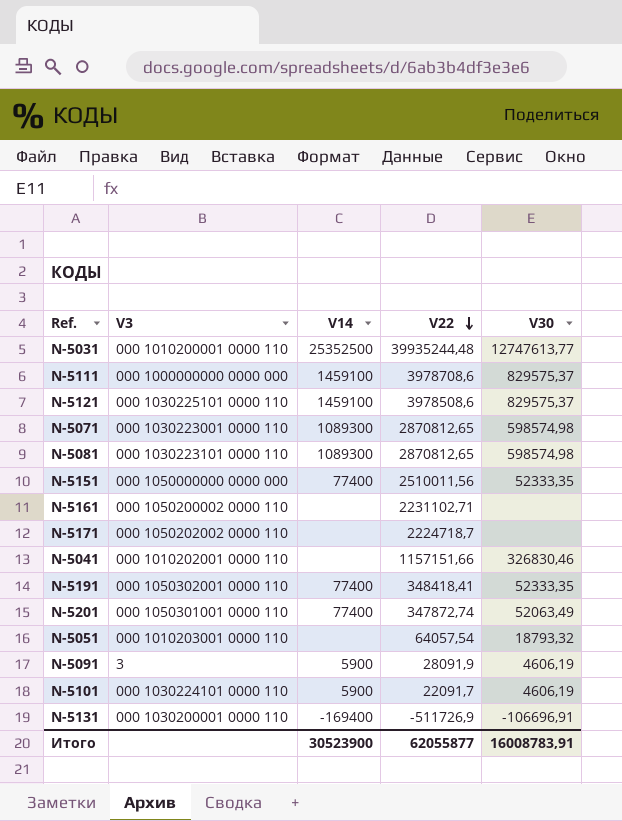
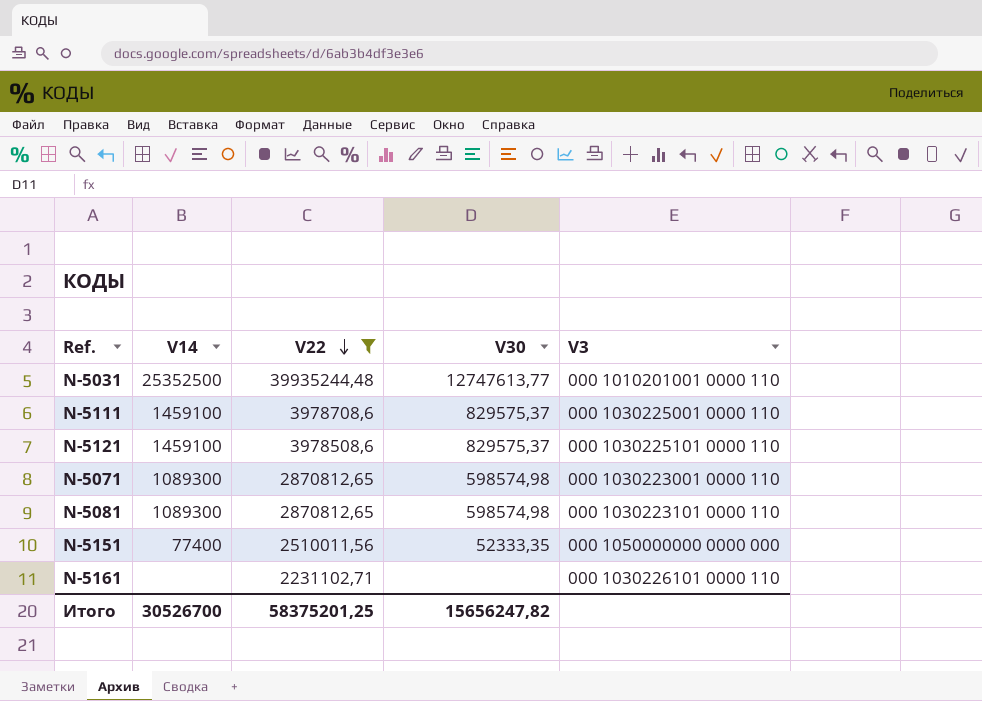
filter: none -> V22 >= 2231102,71
column V3 | position: 2 -> 5
N-5031 | V3: 000 1010200001 0000 110 -> 000 1010201001 0000 110
N-5111 | V3: 000 1000000000 0000 000 -> 000 1030225001 0000 110
N-5161 | V3: 000 1050200002 0000 110 -> 000 1030226101 0000 110
Итого | V14: 30523900 -> 30526700
Итого | V22: 62055877 -> 58375201,25
Итого | V30: 16008783,91 -> 15656247,82

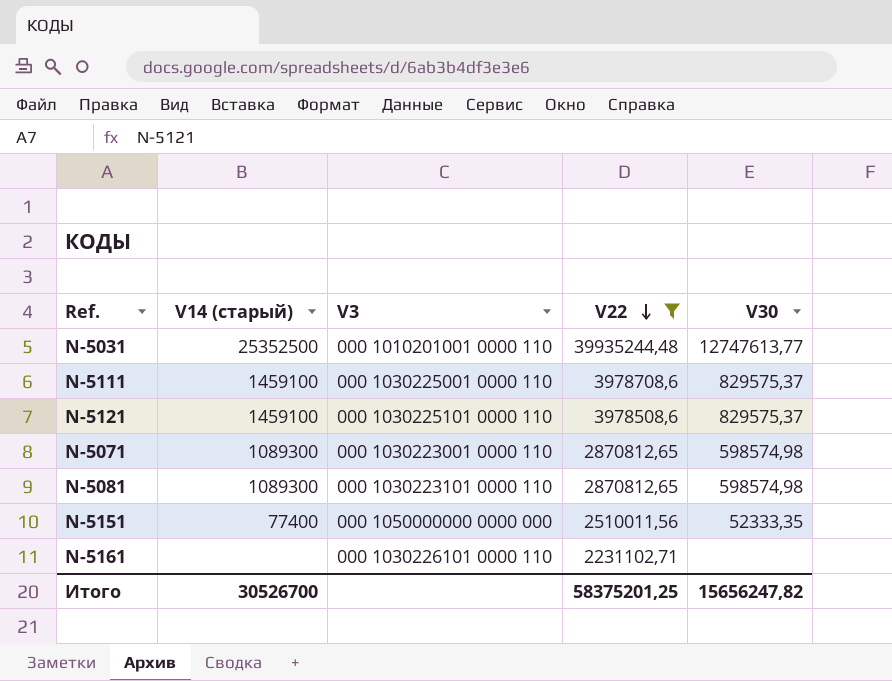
column name: V14 -> V14 (старый)
column V3 | position: 5 -> 3

